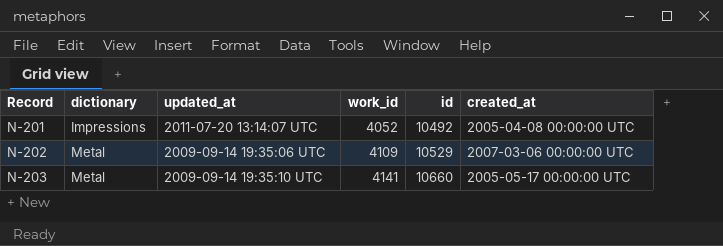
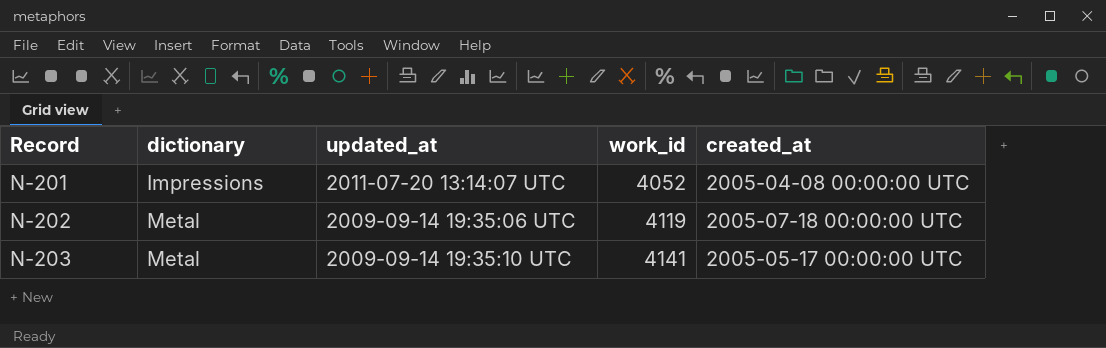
column id | position: 5 -> none
N-202 | work_id: 4109 -> 4119
N-202 | created_at: 2007-03-06 00:00:00 UTC -> 2005-07-18 00:00:00 UTC

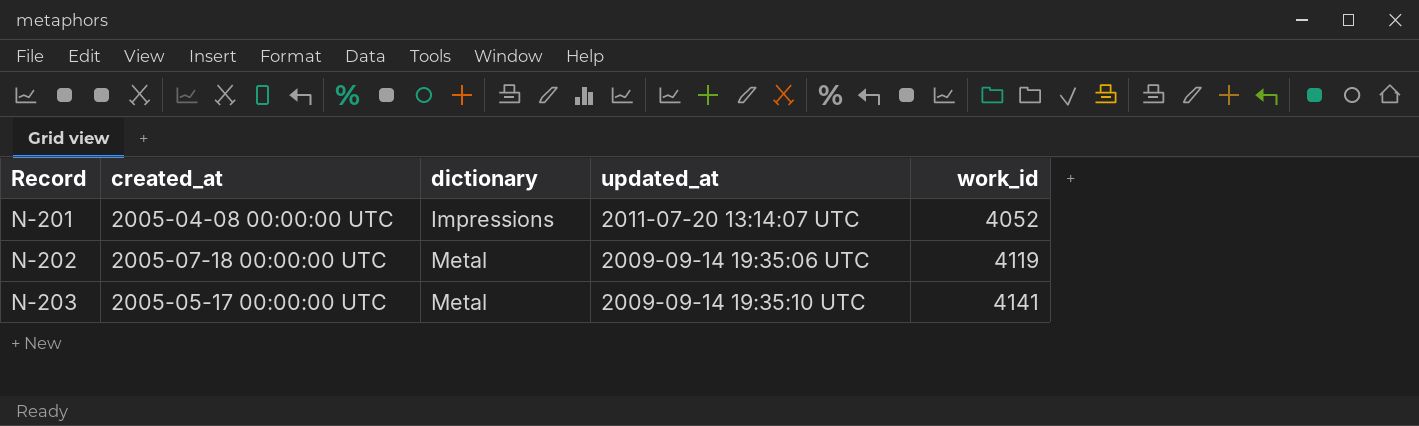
column created_at | position: 5 -> 2

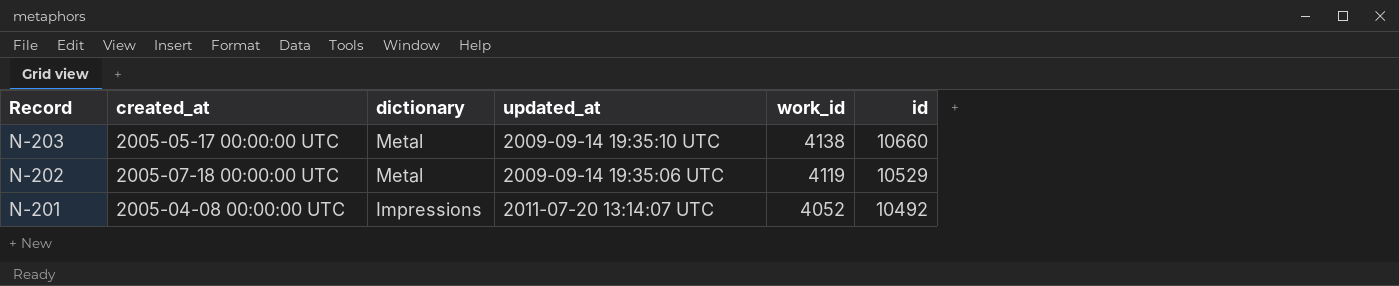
row order: Record ascending -> Record descending
column id | position: none -> 6
N-203 | work_id: 4141 -> 4138

